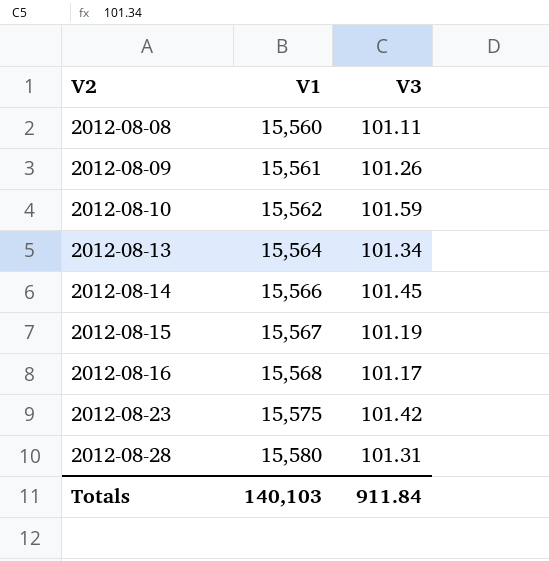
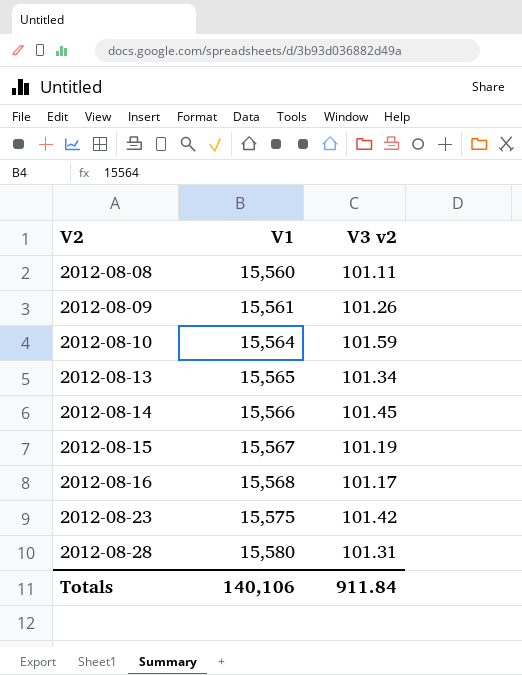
column name: V3 -> V3 v2
2012-08-10 | V1: 15,562 -> 15,564
2012-08-13 | V1: 15,564 -> 15,565
Totals | V1: 140,103 -> 140,106

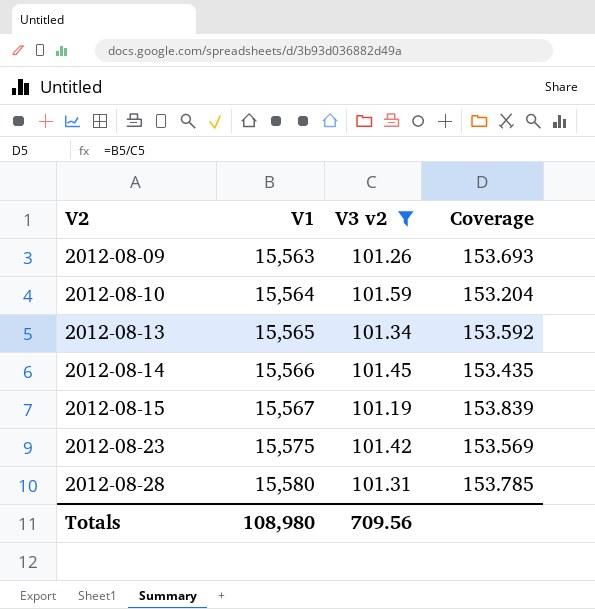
filter: none -> V3 v2 >= 101.19
column Coverage | formula: none -> [V1] / [V3 v2]
2012-08-09 | V1: 15,561 -> 15,563
Totals | V1: 140,106 -> 108,980
Totals | V3 v2: 911.84 -> 709.56

